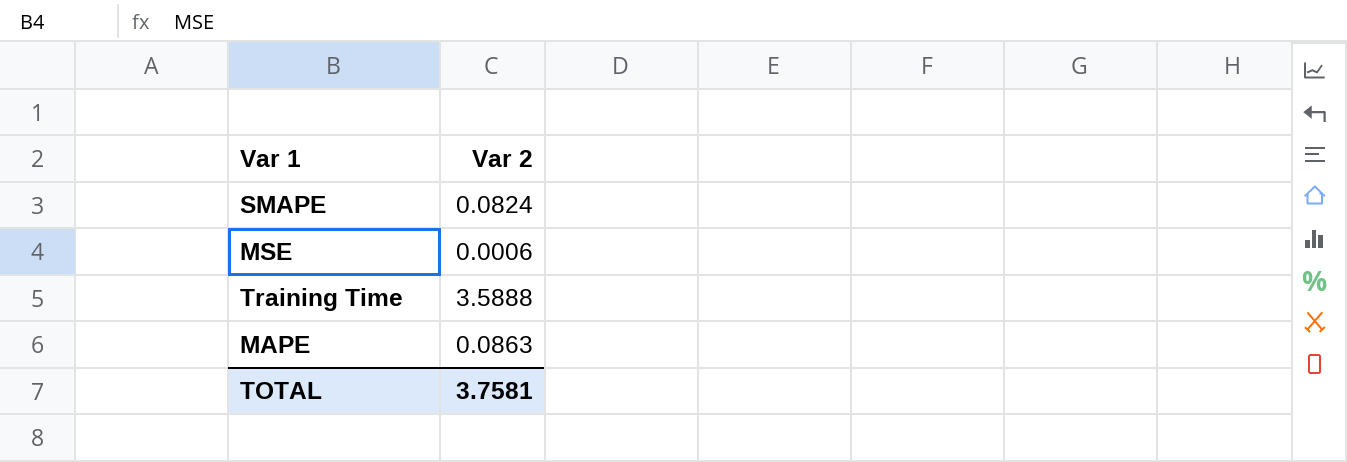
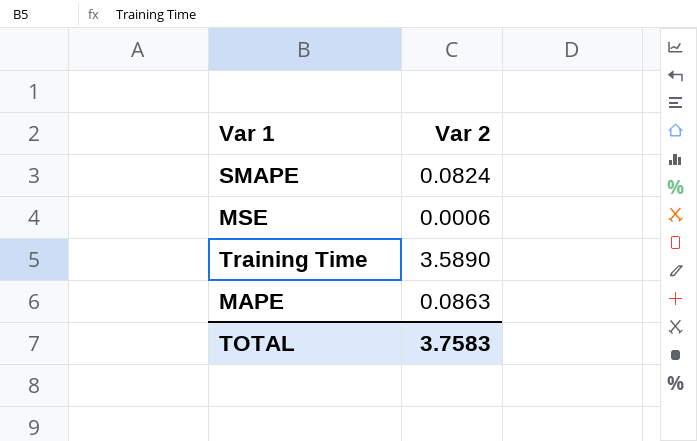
Training Time | Var 2: 3.5888 -> 3.5890
TOTAL | Var 2: 3.7581 -> 3.7583

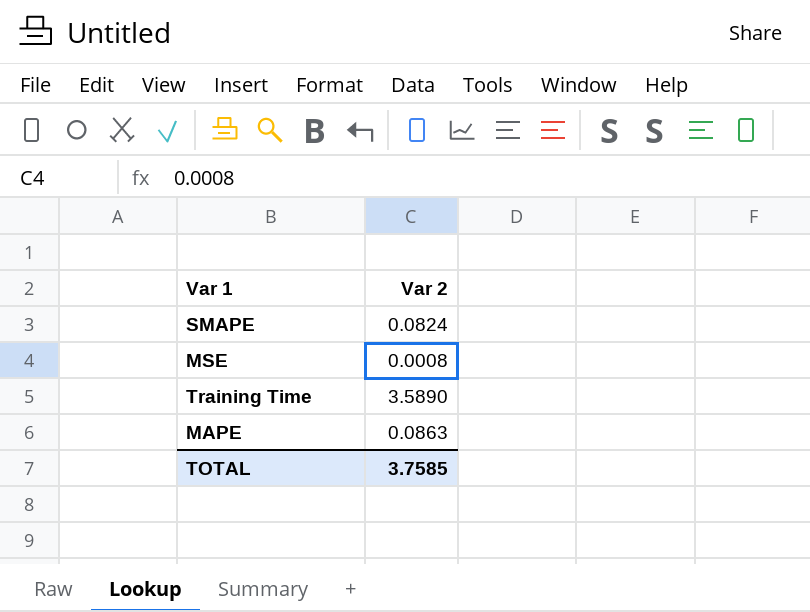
MSE | Var 2: 0.0006 -> 0.0008
TOTAL | Var 2: 3.7583 -> 3.7585

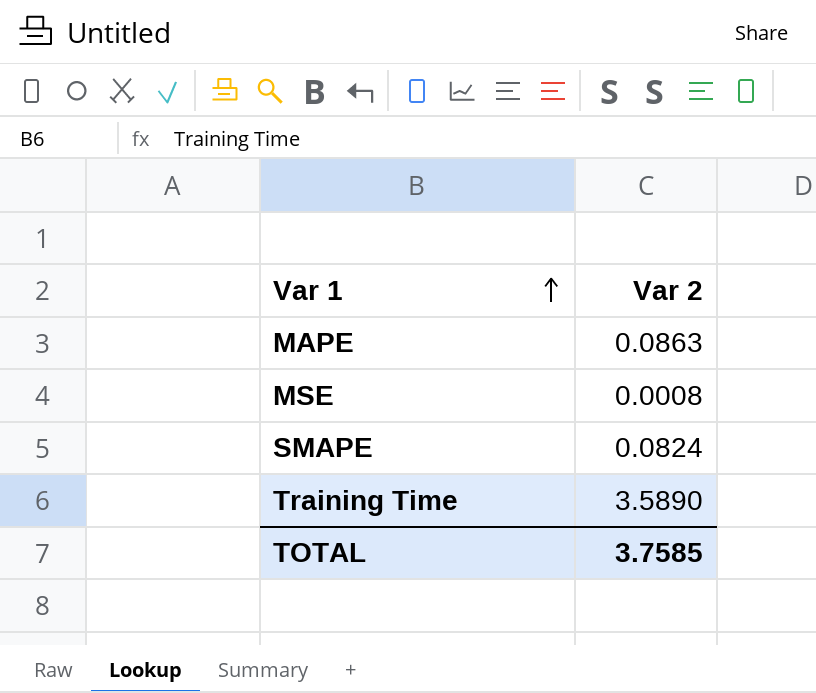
row order: none -> Var 1 ascending

